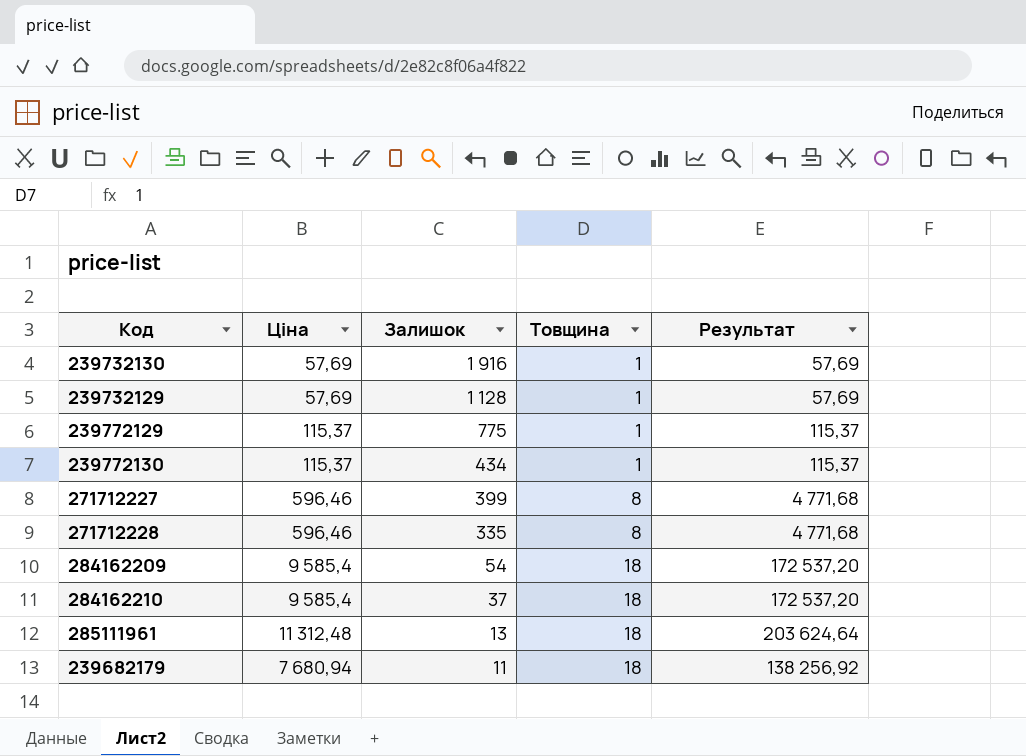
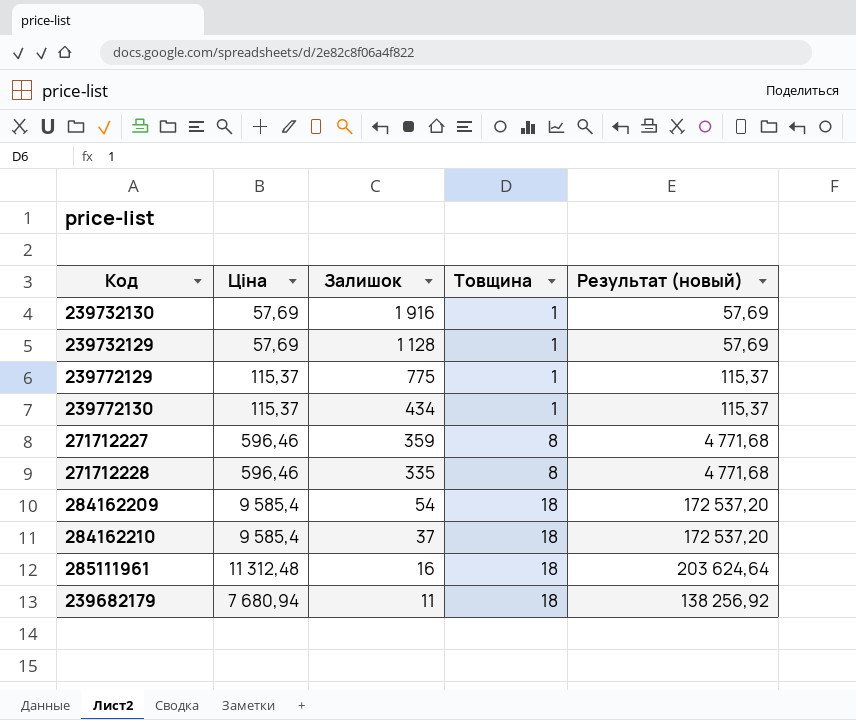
column name: Результат -> Результат (новый)
271712227 | Залишок: 399 -> 359
285111961 | Залишок: 13 -> 16

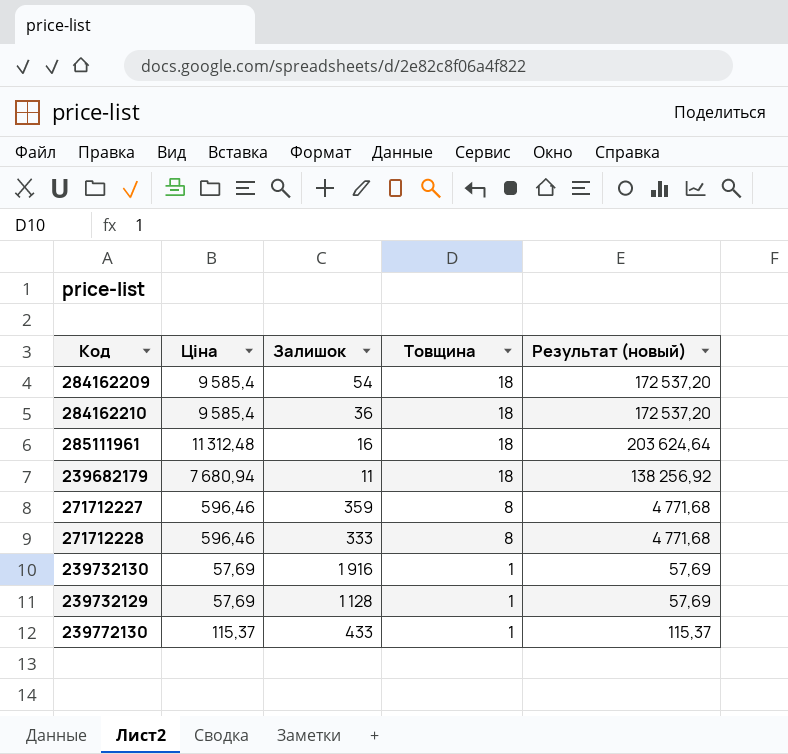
row order: Залишок descending -> Товщина descending
row 239772129: 115,37 | 775 | 1 | 115,37 -> none
284162210 | Залишок: 37 -> 36
271712228 | Залишок: 335 -> 333
239772130 | Залишок: 434 -> 433

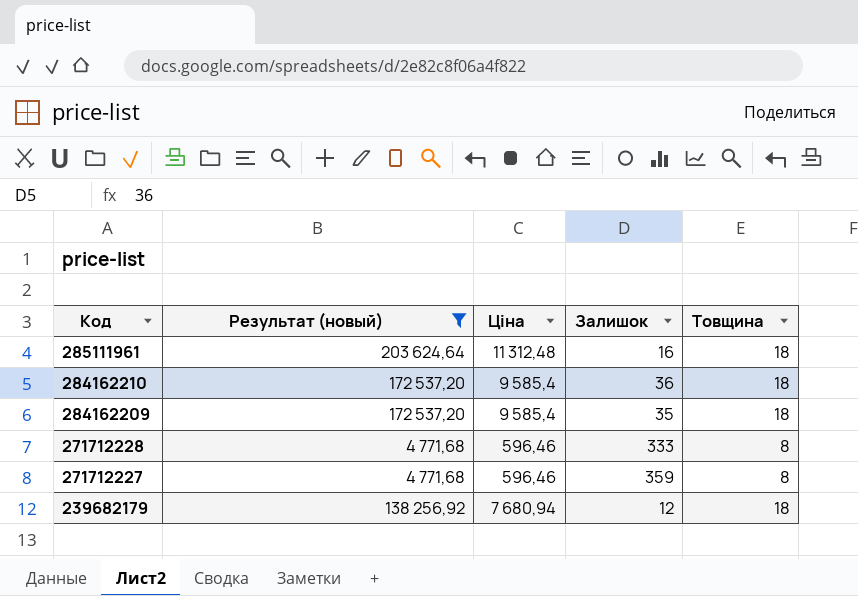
filter: none -> Результат (новый) >= 4 771,68
row order: Товщина descending -> Код descending
column Результат (новый) | position: 5 -> 2
284162209 | Залишок: 54 -> 35
239682179 | Залишок: 11 -> 12

